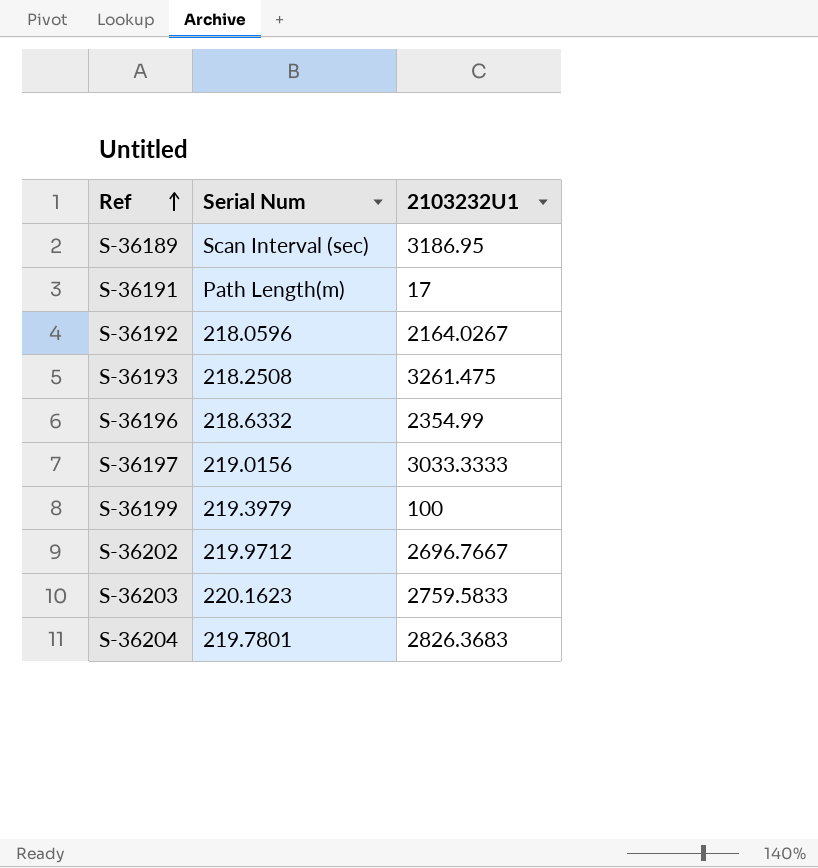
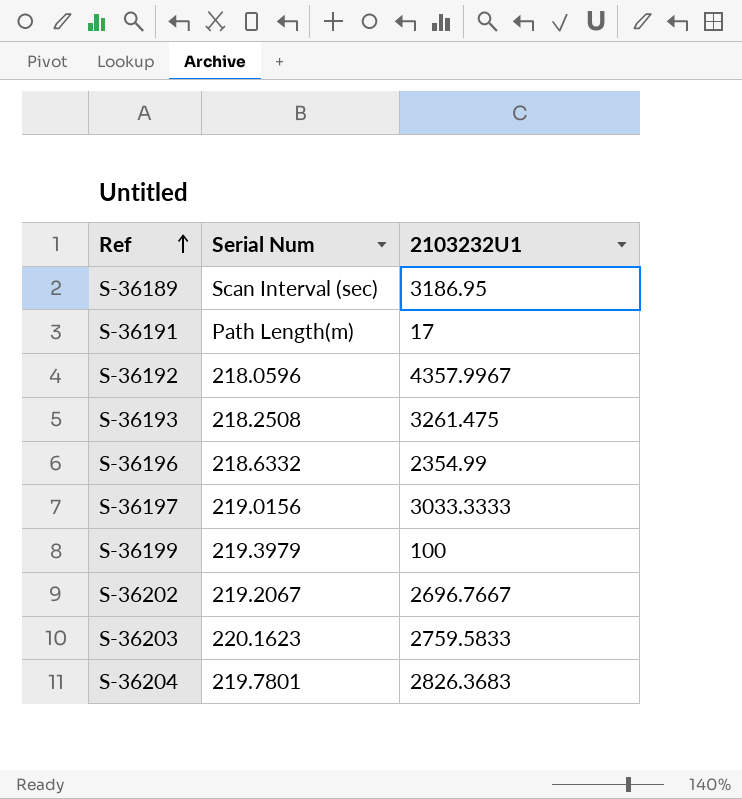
S-36192 | 2103232U1: 2164.0267 -> 4357.9967
S-36202 | Serial Num: 219.9712 -> 219.2067

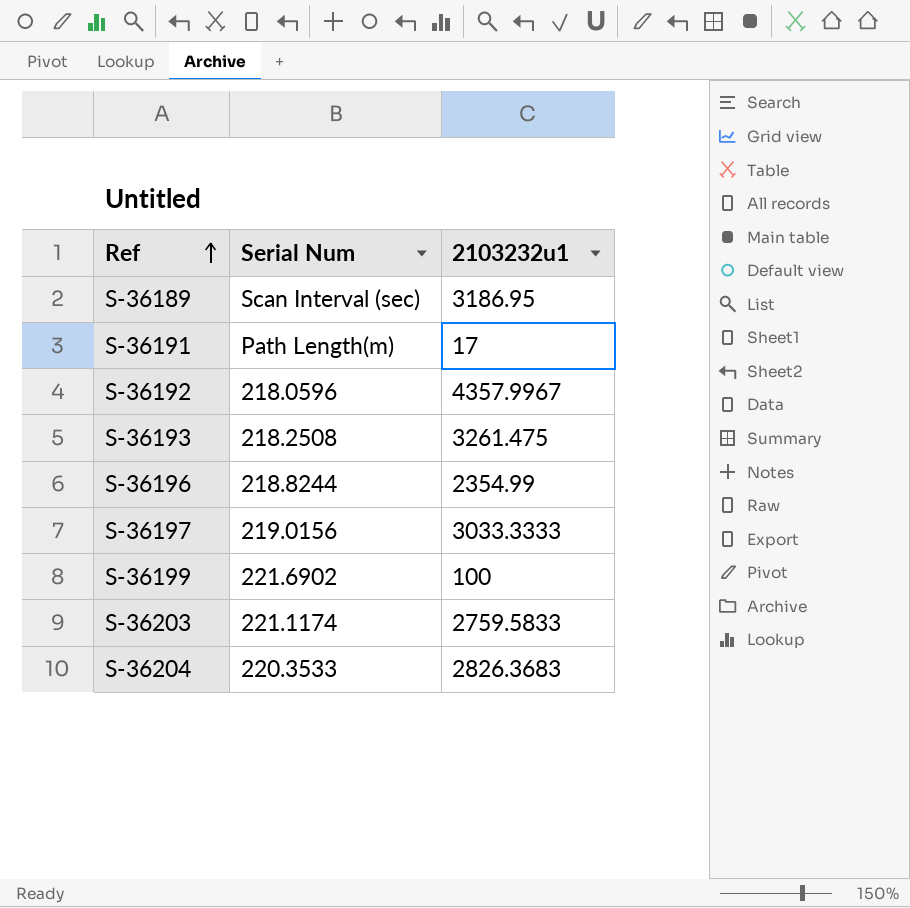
column name: 2103232U1 -> 2103232u1
row S-36202: 219.2067 | 2696.7667 -> none
S-36196 | Serial Num: 218.6332 -> 218.8244
S-36199 | Serial Num: 219.3979 -> 221.6902
S-36203 | Serial Num: 220.1623 -> 221.1174
S-36204 | Serial Num: 219.7801 -> 220.3533

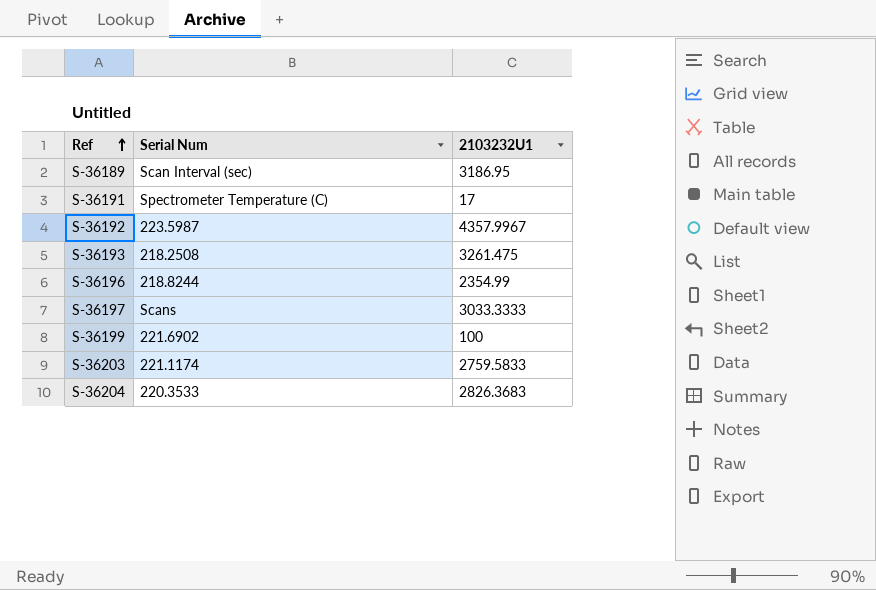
column name: 2103232u1 -> 2103232U1
S-36191 | Serial Num: Path Length(m) -> Spectrometer Temperature (C)
S-36192 | Serial Num: 218.0596 -> 223.5987
S-36197 | Serial Num: 219.0156 -> Scans

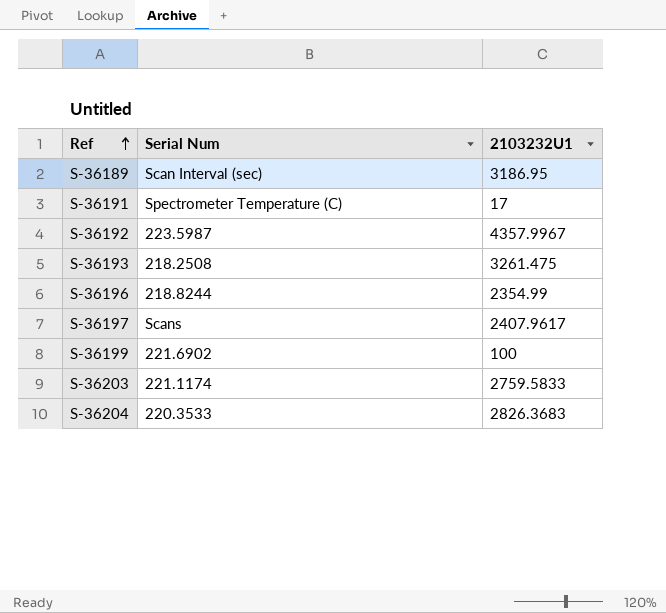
S-36197 | 2103232U1: 3033.3333 -> 2407.9617

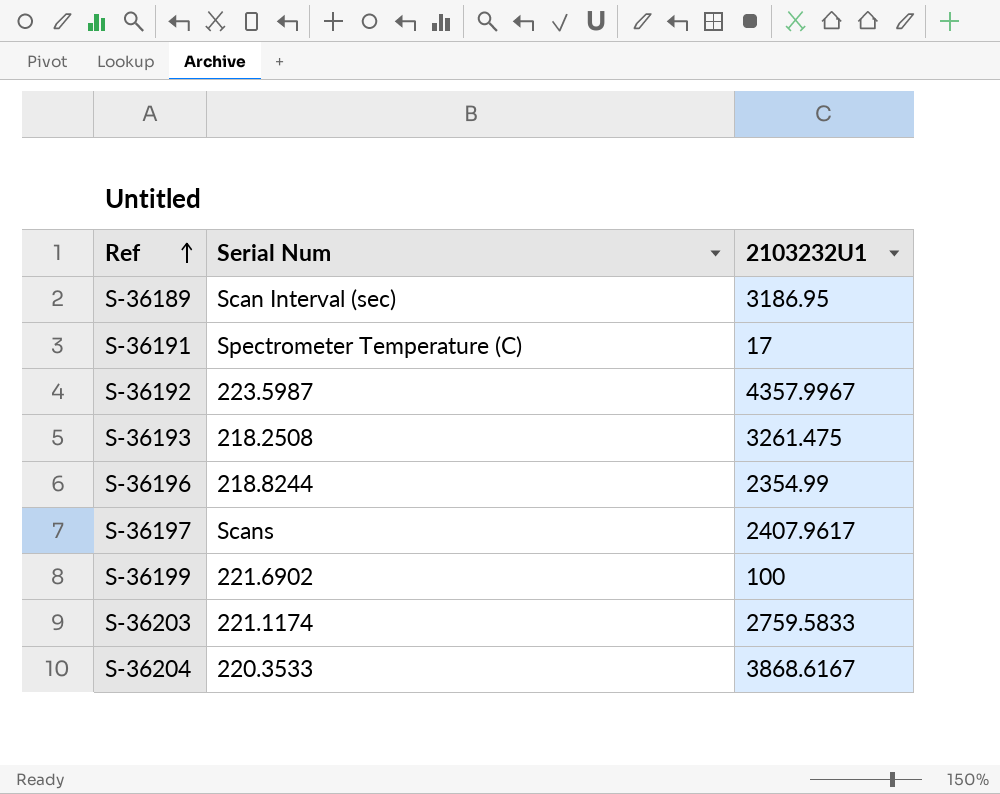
S-36204 | 2103232U1: 2826.3683 -> 3868.6167

